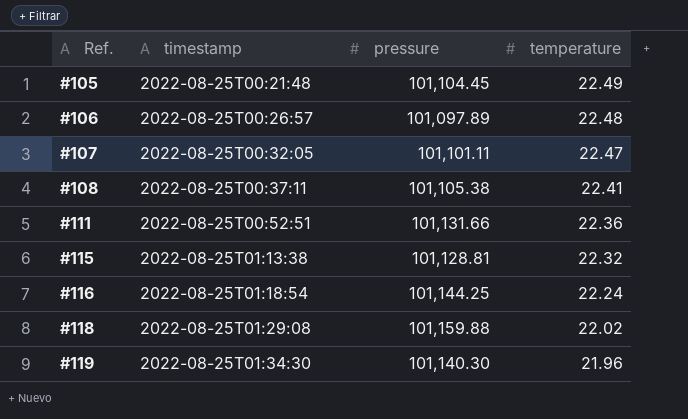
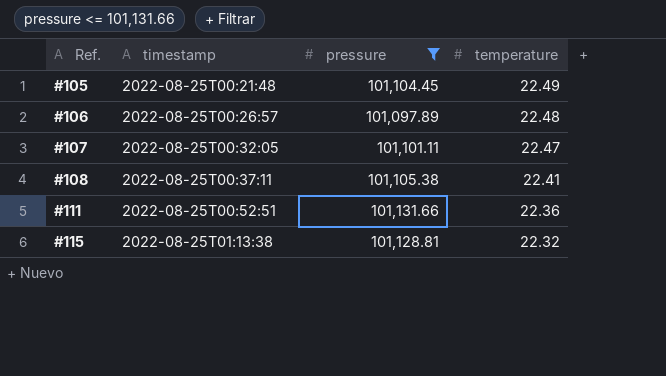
filter: none -> pressure <= 101,131.66

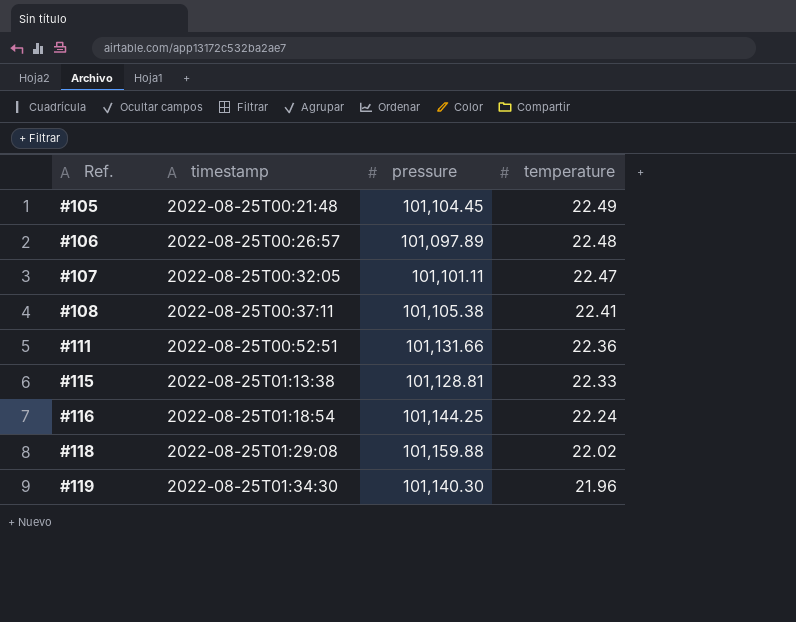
filter: pressure <= 101,131.66 -> none
#115 | temperature: 22.32 -> 22.33

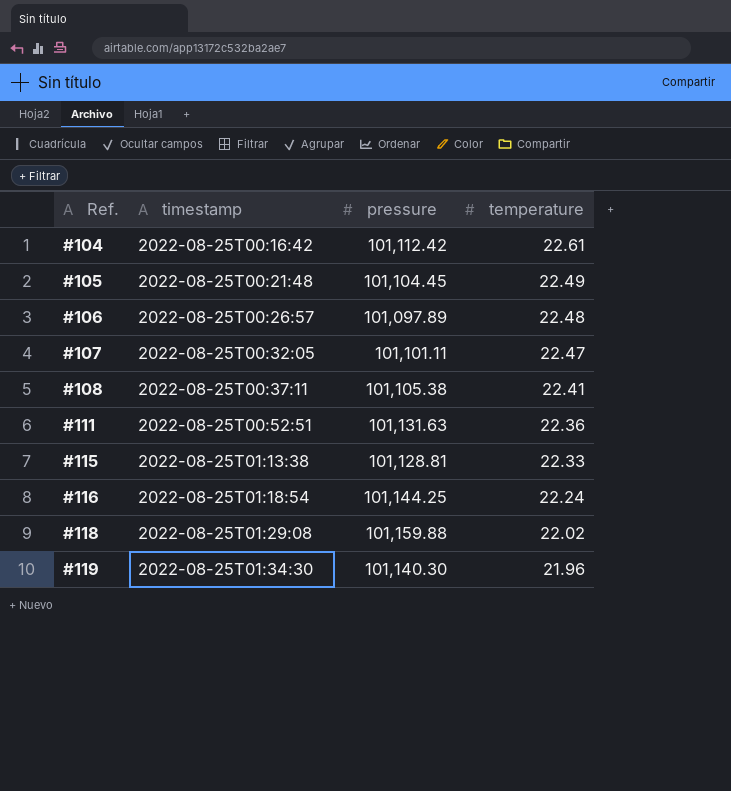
row #104: none -> 2022-08-25T00:16:42 | 101,112.42 | 22.61
#111 | pressure: 101,131.66 -> 101,131.63

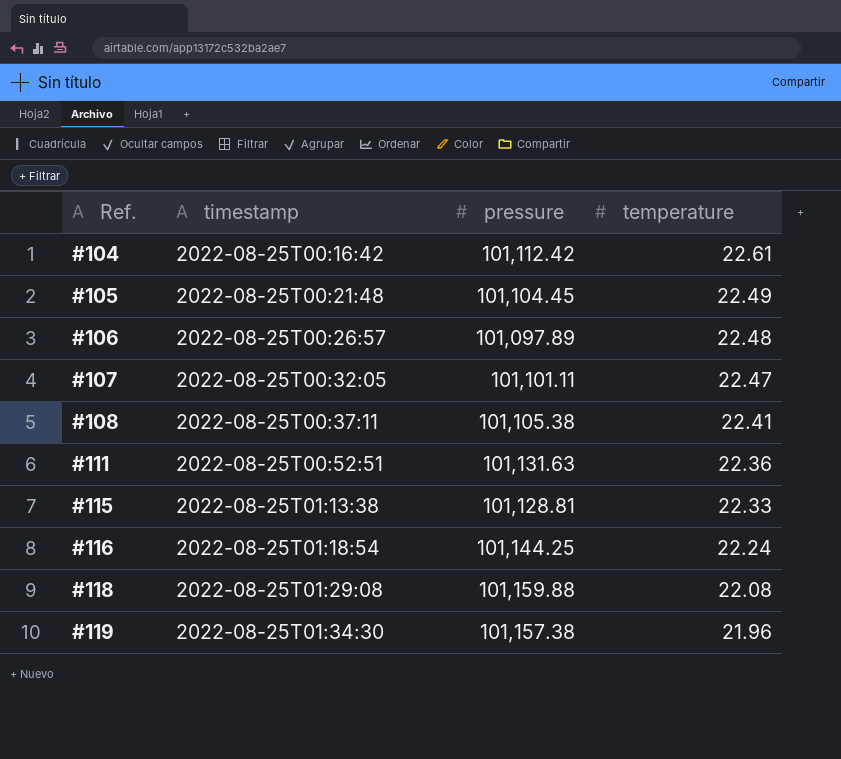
#118 | temperature: 22.02 -> 22.08
#119 | pressure: 101,140.30 -> 101,157.38

